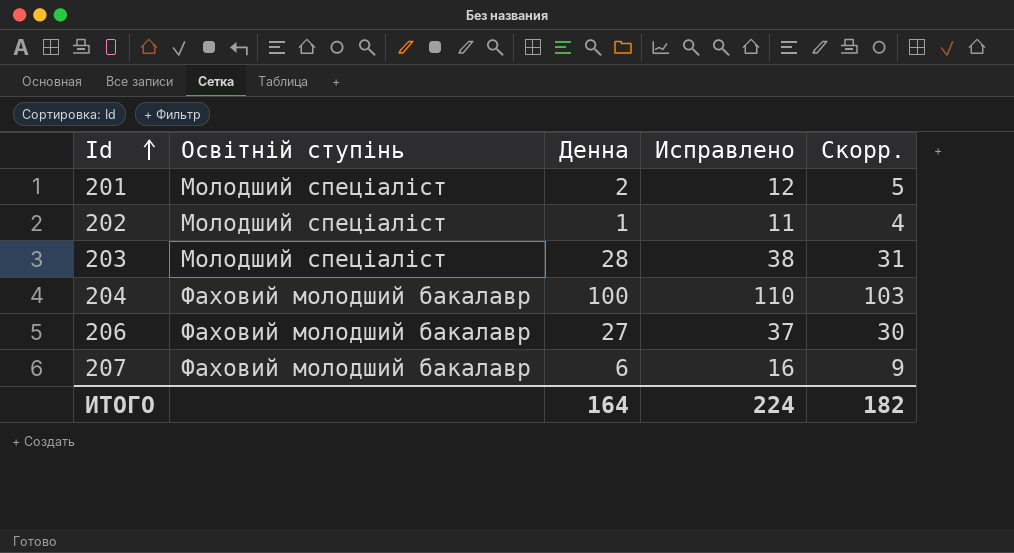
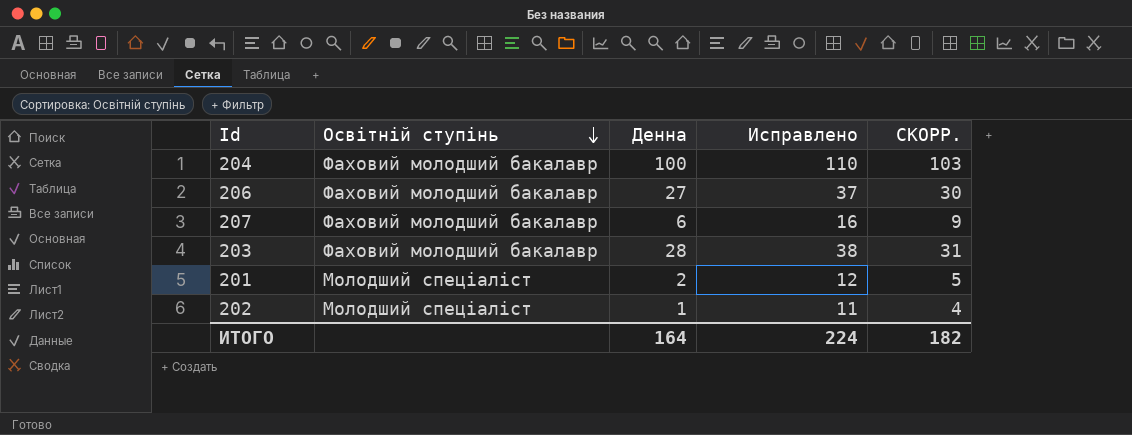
row order: Id ascending -> Освітній ступінь descending
column name: Скорр. -> СКОРР.
203 | Освітній ступінь: Молодший спеціаліст -> Фаховий молодший бакалавр

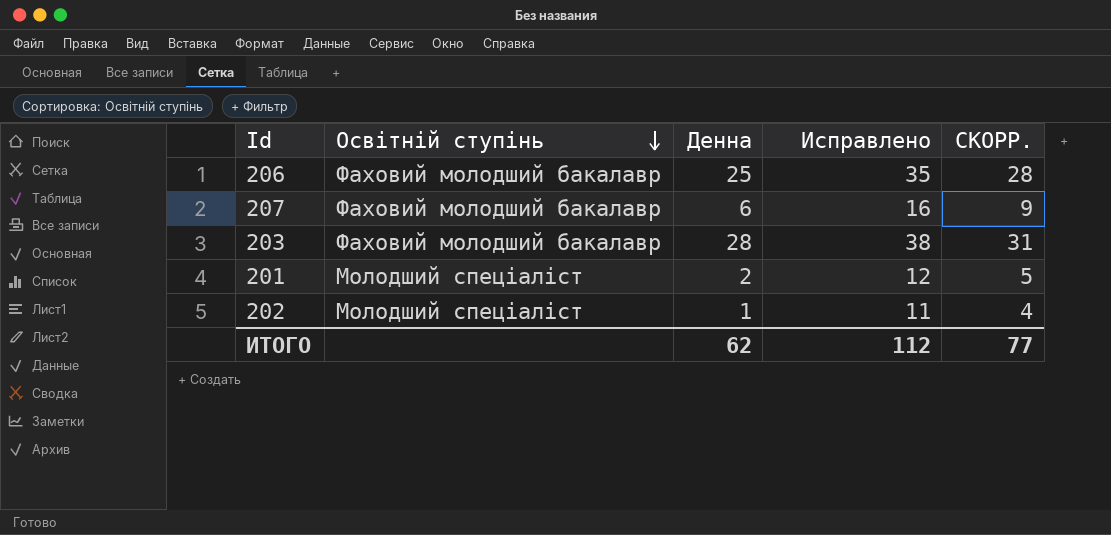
row 204: Фаховий молодший бакалавр | 100 | 110 | 103 -> none
206 | Денна: 27 -> 25
206 | Исправлено: 37 -> 35
206 | СКОРР.: 30 -> 28
ИТОГО | Денна: 164 -> 62
ИТОГО | Исправлено: 224 -> 112
ИТОГО | СКОРР.: 182 -> 77

